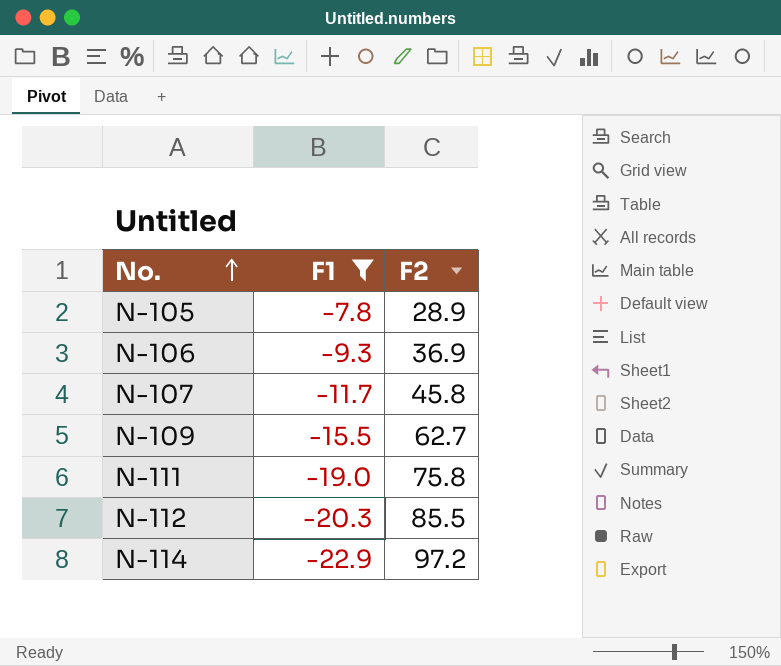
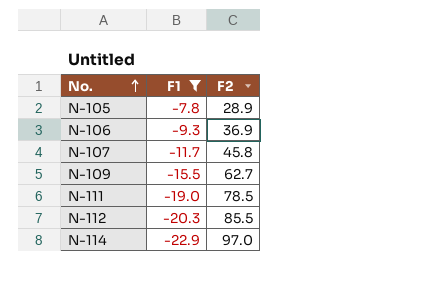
N-111 | F2: 75.8 -> 78.5
N-114 | F2: 97.2 -> 97.0

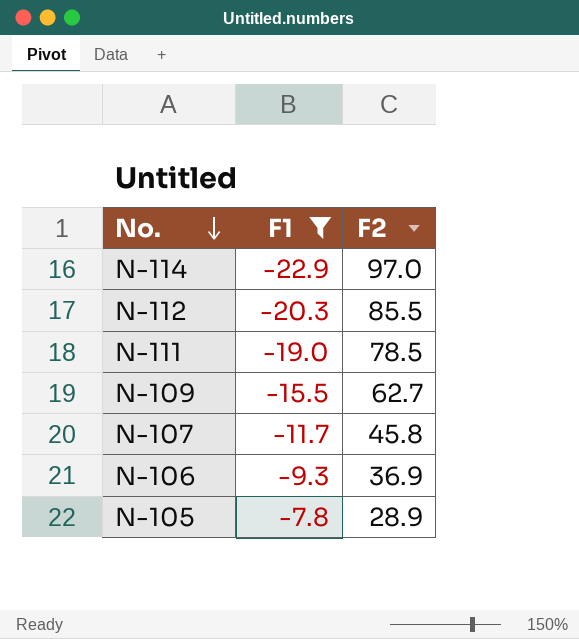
row order: No. ascending -> No. descending

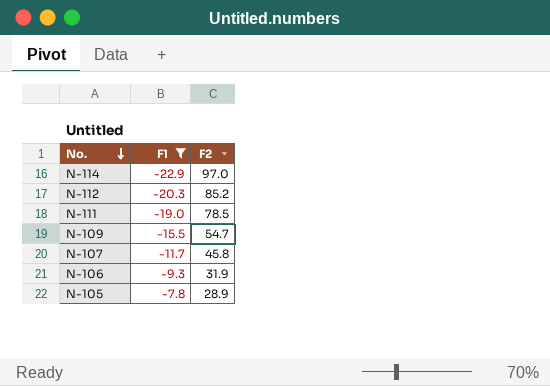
N-112 | F2: 85.5 -> 85.2
N-109 | F2: 62.7 -> 54.7
N-106 | F2: 36.9 -> 31.9

